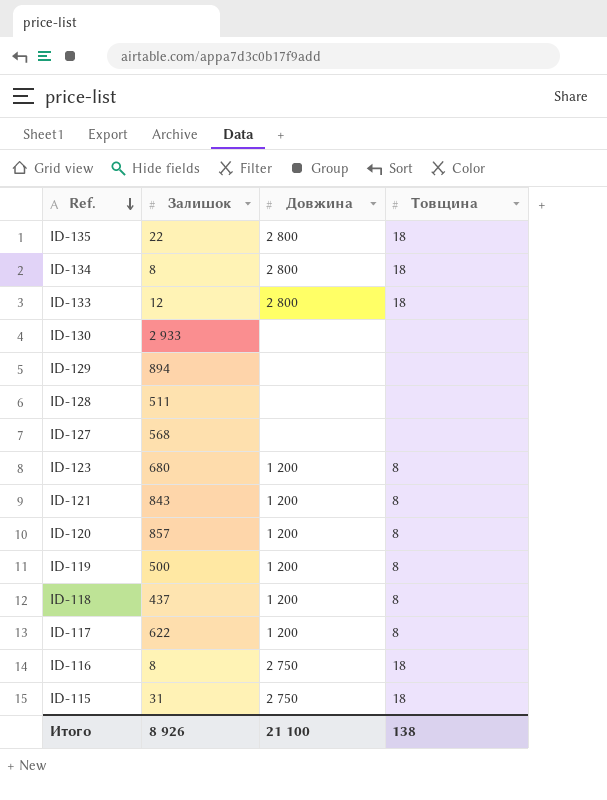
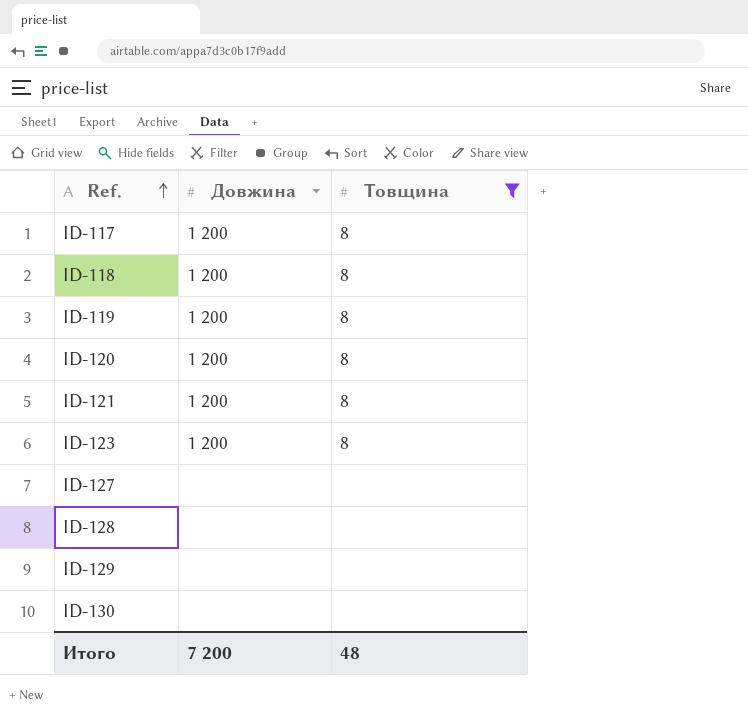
filter: none -> Товщина != 18
row order: Ref. descending -> Ref. ascending
column Залишок | position: 2 -> none
Итого | Довжина: 21 100 -> 7 200
Итого | Товщина: 138 -> 48

